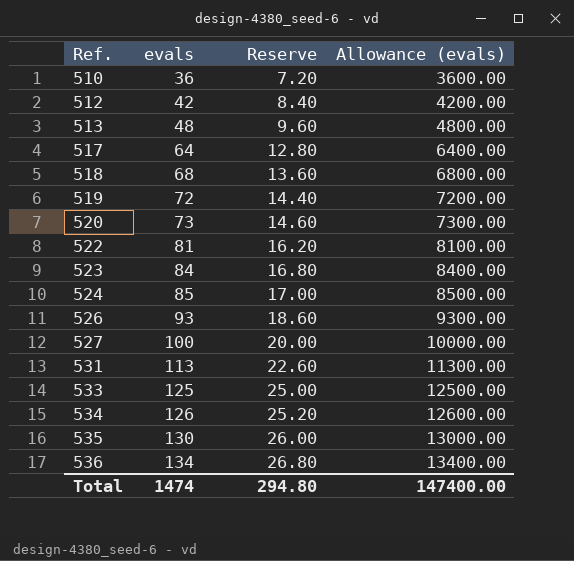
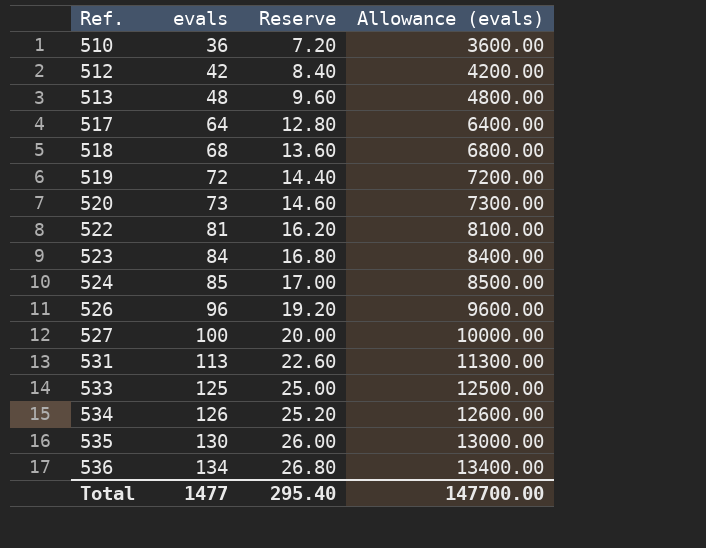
526 | evals: 93 -> 96
526 | Reserve: 18.60 -> 19.20
526 | Allowance (evals): 9300.00 -> 9600.00
Total | evals: 1474 -> 1477
Total | Reserve: 294.80 -> 295.40
Total | Allowance (evals): 147400.00 -> 147700.00

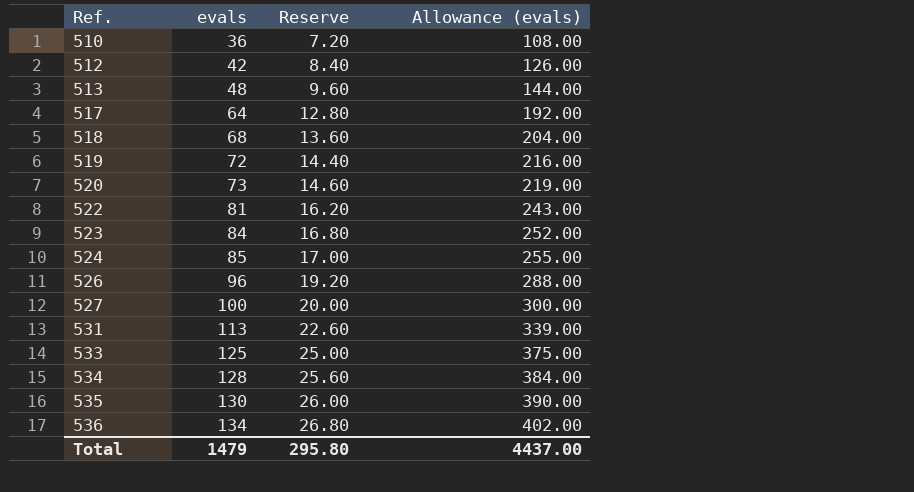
column Allowance (evals) | formula: [evals] * 100 -> [evals] * 3
534 | evals: 126 -> 128
534 | Reserve: 25.20 -> 25.60
Total | evals: 1477 -> 1479
Total | Reserve: 295.40 -> 295.80
Total | Allowance (evals): 147700.00 -> 4437.00

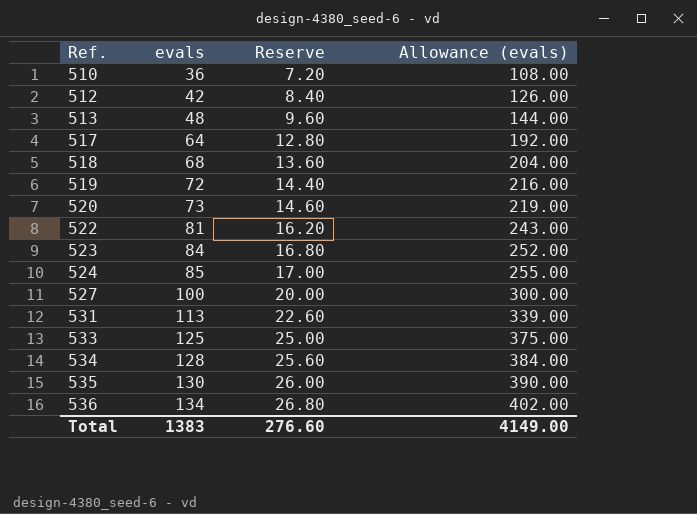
row 526: 96 | 19.20 | 288.00 -> none
Total | evals: 1479 -> 1383
Total | Reserve: 295.80 -> 276.60
Total | Allowance (evals): 4437.00 -> 4149.00

